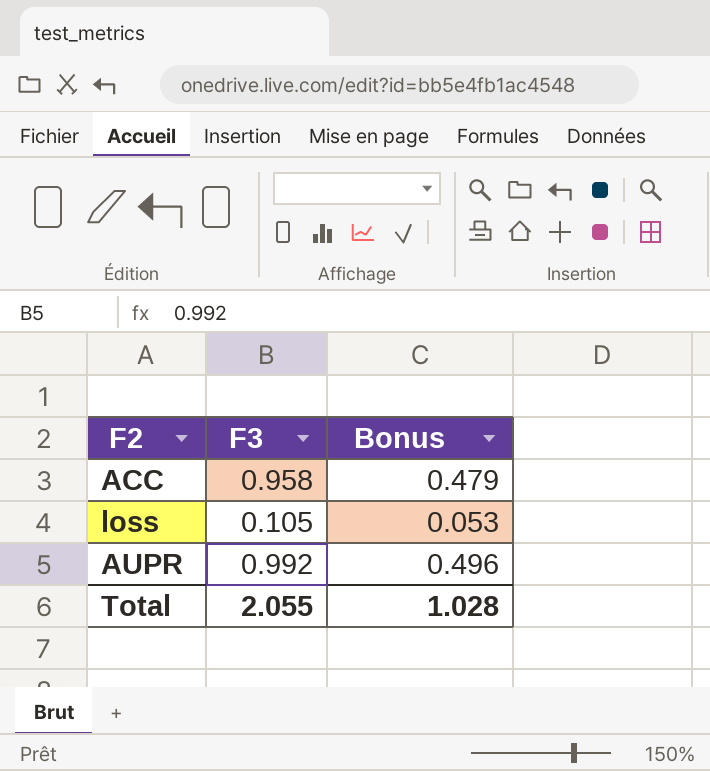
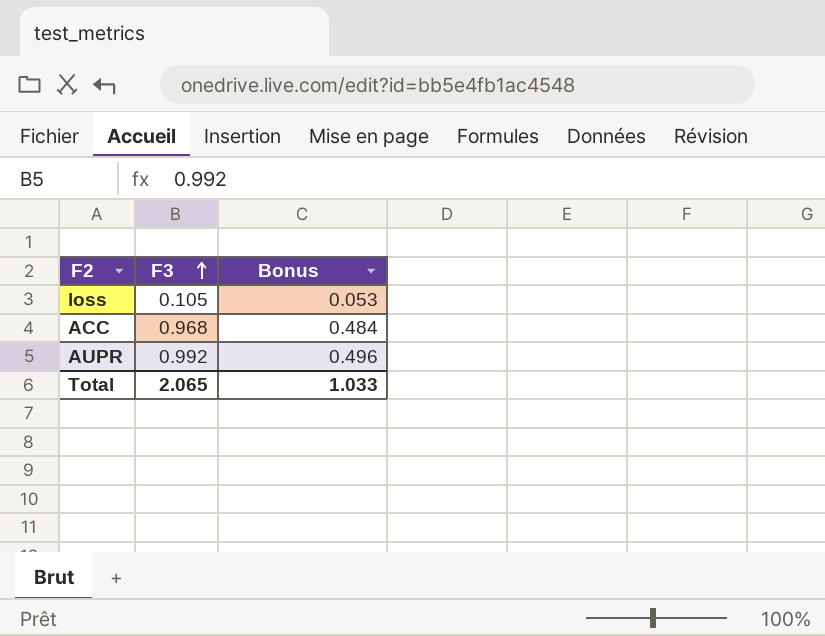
row order: none -> F3 ascending
ACC | F3: 0.958 -> 0.968
ACC | Bonus: 0.479 -> 0.484
Total | F3: 2.055 -> 2.065
Total | Bonus: 1.028 -> 1.033

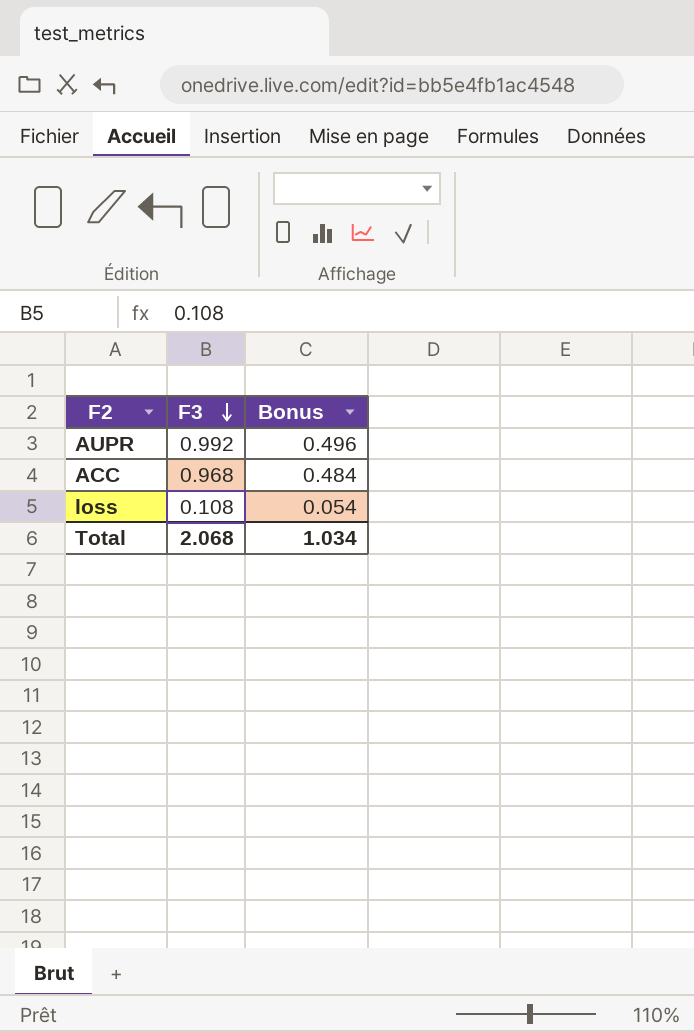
row order: F3 ascending -> F3 descending
loss | F3: 0.105 -> 0.108
loss | Bonus: 0.053 -> 0.054
Total | F3: 2.065 -> 2.068
Total | Bonus: 1.033 -> 1.034

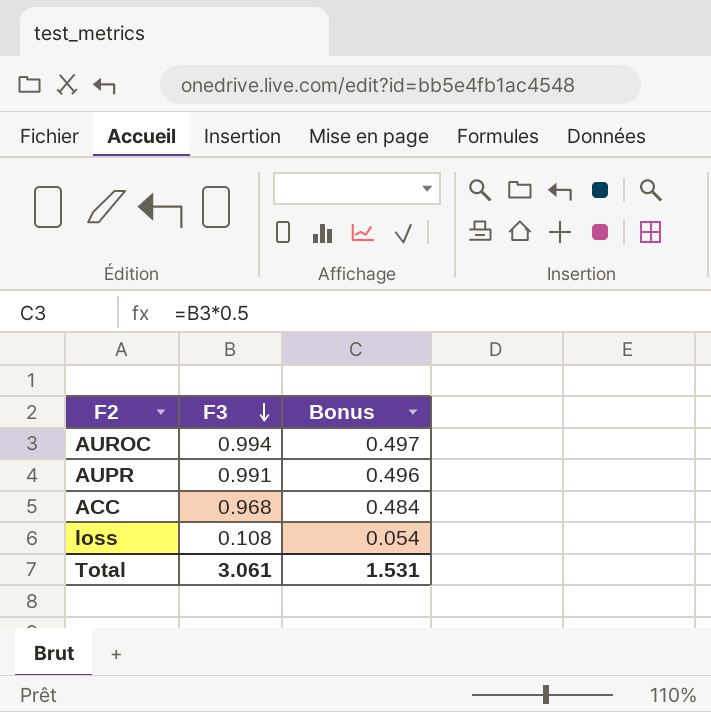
row AUROC: none -> 0.994 | 0.497
AUPR | F3: 0.992 -> 0.991
Total | F3: 2.068 -> 3.061
Total | Bonus: 1.034 -> 1.531

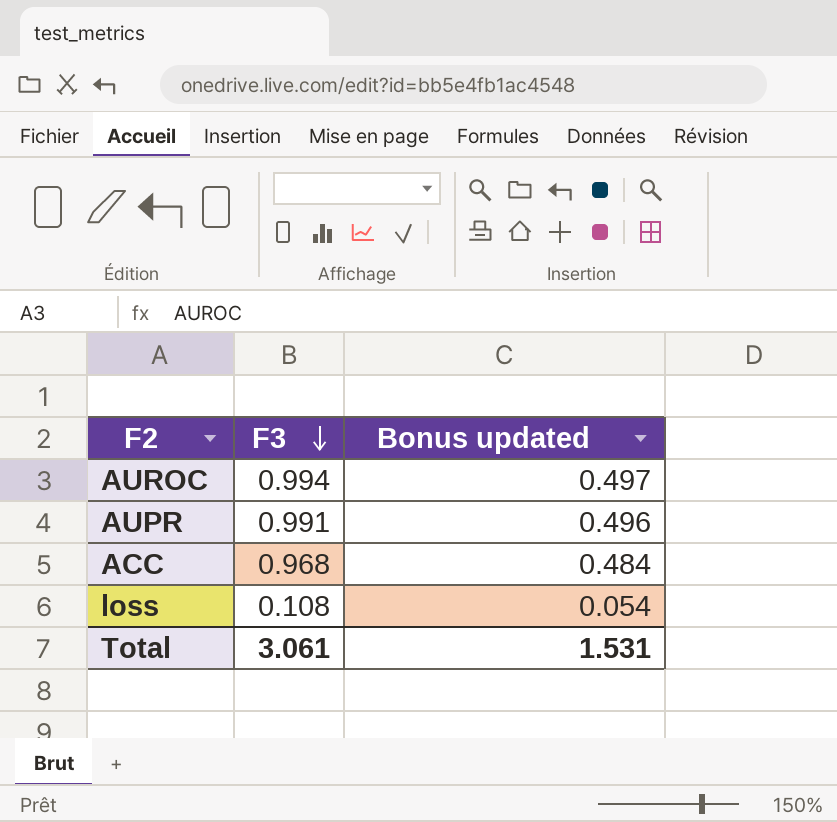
column name: Bonus -> Bonus updated

